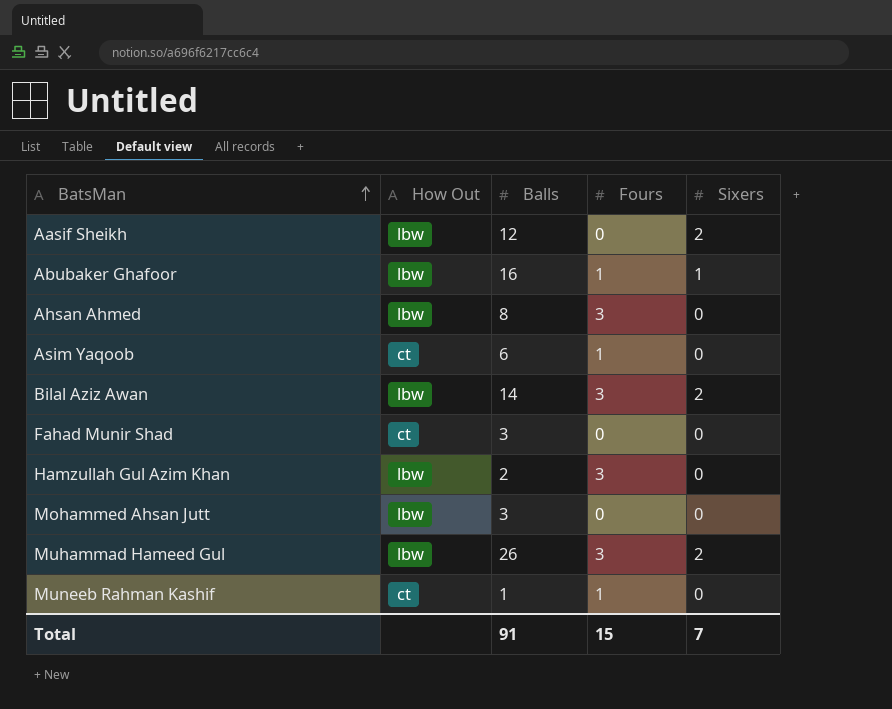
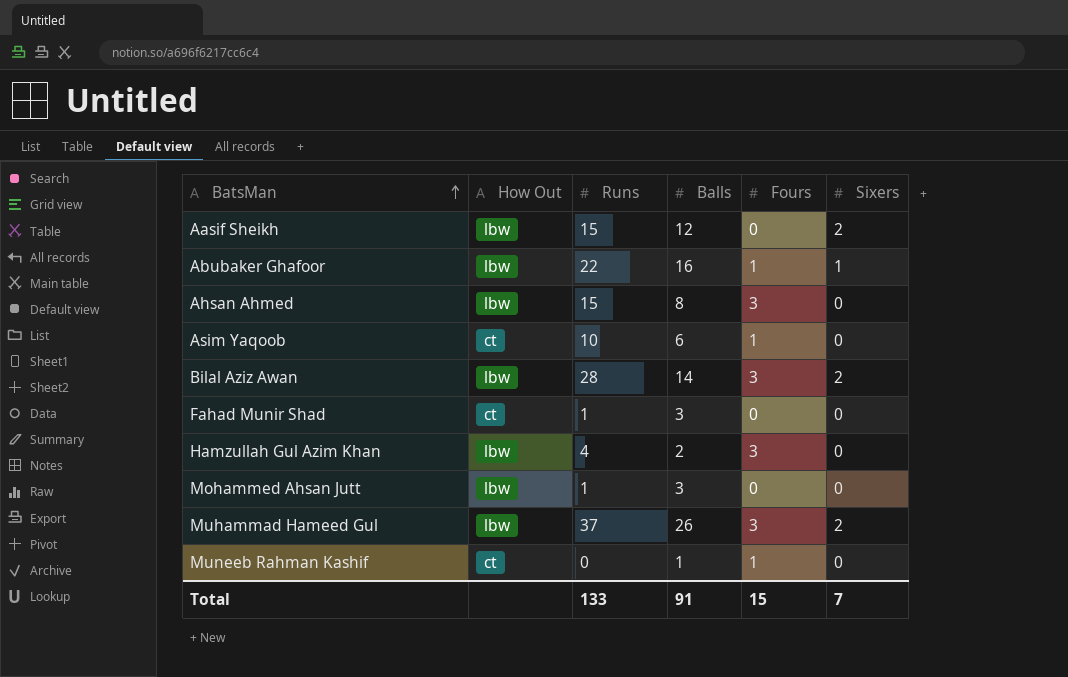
column Runs | position: none -> 3

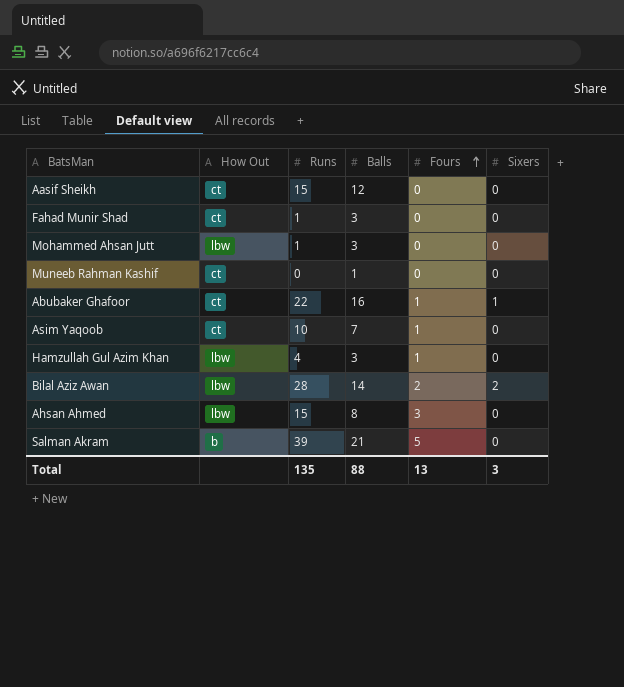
row order: BatsMan ascending -> Fours ascending
row Muhammad Hameed Gul: lbw | 37 | 26 | 3 | 2 -> none
Aasif Sheikh | How Out: lbw -> ct
Aasif Sheikh | Sixers: 2 -> 0
Muneeb Rahman Kashif | Fours: 1 -> 0
Abubaker Ghafoor | How Out: lbw -> ct
Asim Yaqoob | Balls: 6 -> 7
Hamzullah Gul Azim Khan | Balls: 2 -> 3
Hamzullah Gul Azim Khan | Fours: 3 -> 1
Bilal Aziz Awan | Fours: 3 -> 2
row Salman Akram: none -> b | 39 | 21 | 5 | 0
Total | Runs: 133 -> 135
Total | Balls: 91 -> 88
Total | Fours: 15 -> 13
Total | Sixers: 7 -> 3

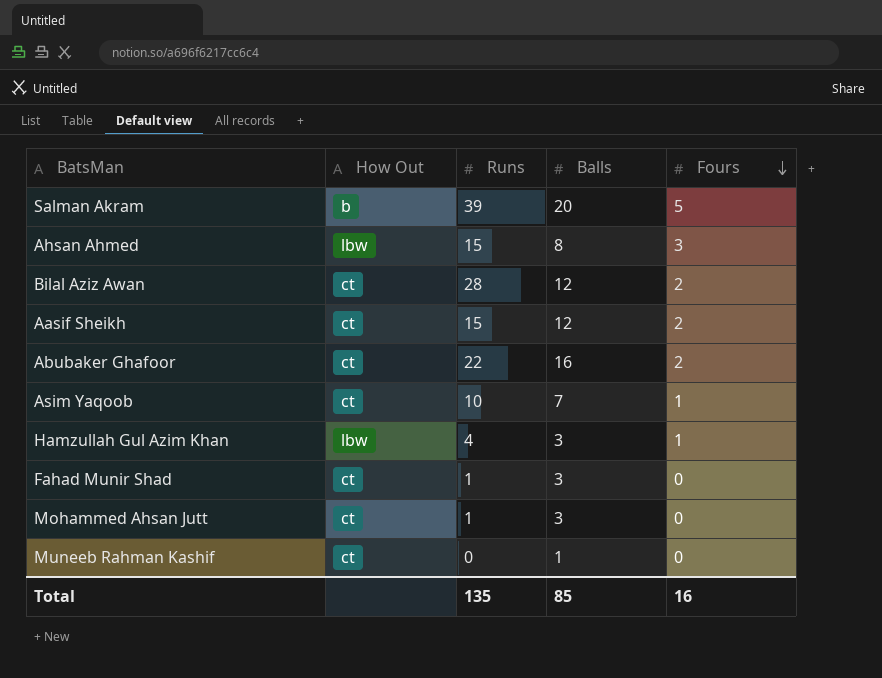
row order: Fours ascending -> Fours descending
column Sixers | position: 6 -> none
Salman Akram | Balls: 21 -> 20
Bilal Aziz Awan | How Out: lbw -> ct
Bilal Aziz Awan | Balls: 14 -> 12
Aasif Sheikh | Fours: 0 -> 2
Abubaker Ghafoor | Fours: 1 -> 2
Mohammed Ahsan Jutt | How Out: lbw -> ct
Total | Balls: 88 -> 85
Total | Fours: 13 -> 16

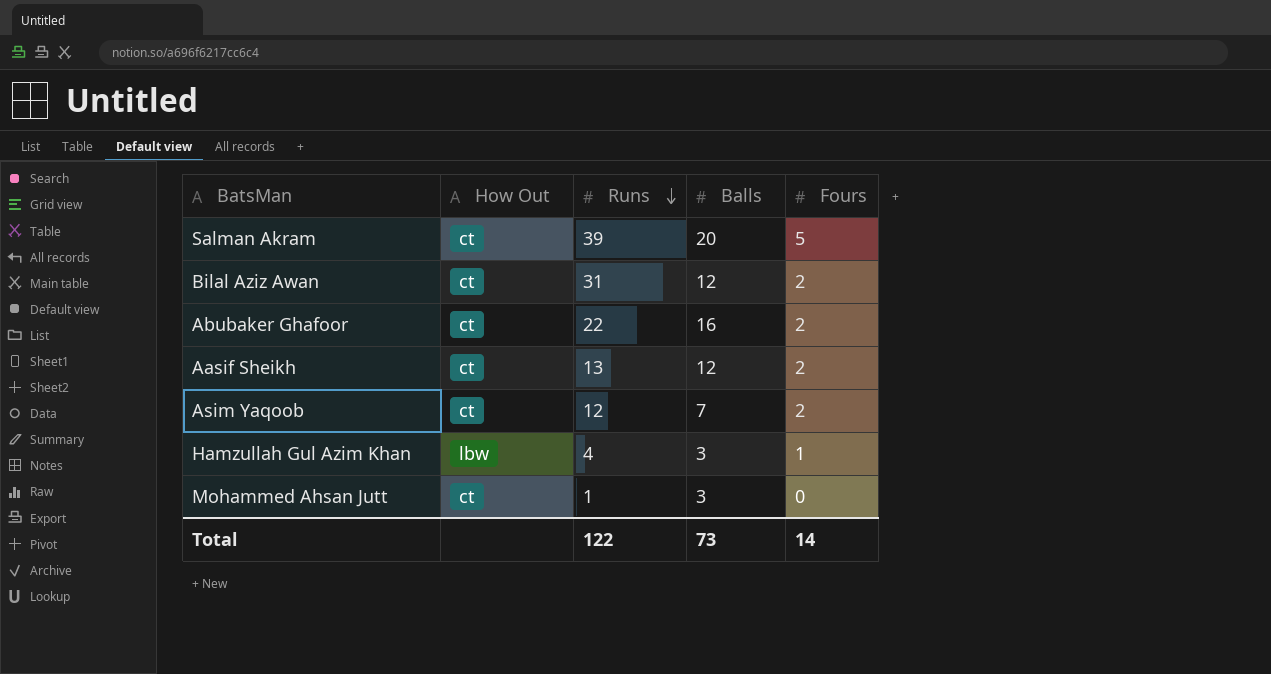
row order: Fours descending -> Runs descending
row Ahsan Ahmed: lbw | 15 | 8 | 3 -> none
row Fahad Munir Shad: ct | 1 | 3 | 0 -> none
row Muneeb Rahman Kashif: ct | 0 | 1 | 0 -> none
Salman Akram | How Out: b -> ct
Bilal Aziz Awan | Runs: 28 -> 31
Aasif Sheikh | Runs: 15 -> 13
Asim Yaqoob | Runs: 10 -> 12
Asim Yaqoob | Fours: 1 -> 2
Total | Runs: 135 -> 122
Total | Balls: 85 -> 73
Total | Fours: 16 -> 14

